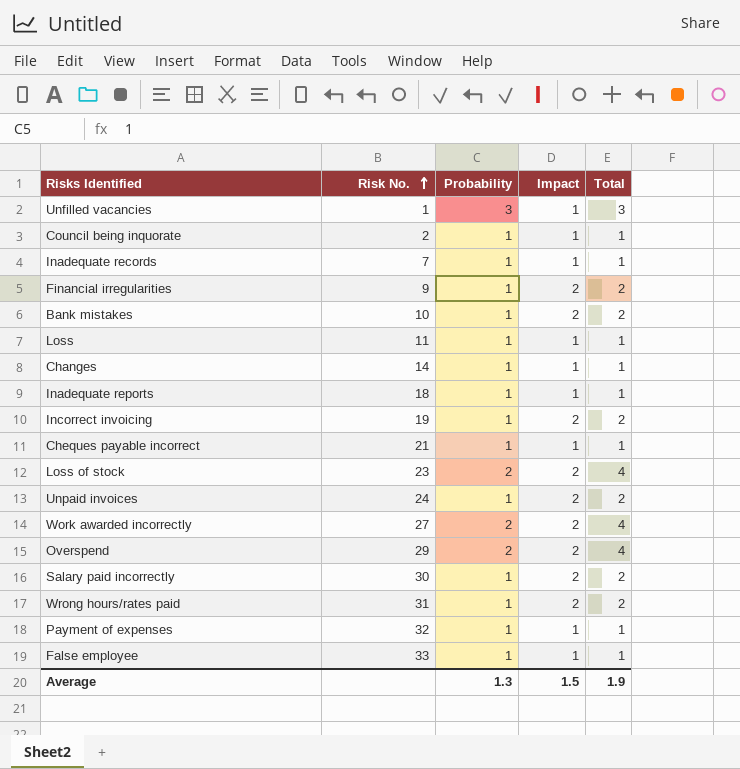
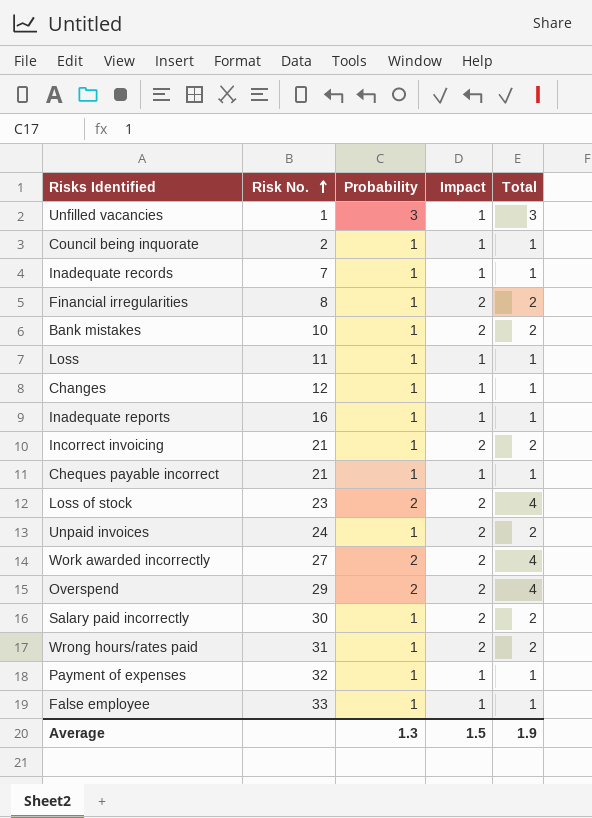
Financial irregularities | Risk No.: 9 -> 8
Changes | Risk No.: 14 -> 12
Inadequate reports | Risk No.: 18 -> 16
Incorrect invoicing | Risk No.: 19 -> 21

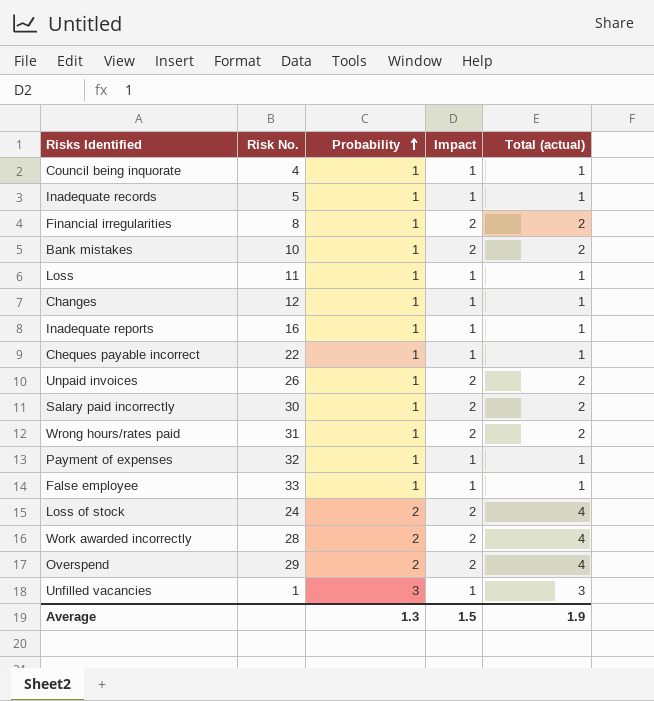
row order: Risk No. ascending -> Probability ascending
column name: Total -> Total (actual)
row Incorrect invoicing: 21 | 1 | 2 | 2 -> none
Council being inquorate | Risk No.: 2 -> 4
Inadequate records | Risk No.: 7 -> 5
Cheques payable incorrect | Risk No.: 21 -> 22
Unpaid invoices | Risk No.: 24 -> 26
Loss of stock | Risk No.: 23 -> 24
Work awarded incorrectly | Risk No.: 27 -> 28

